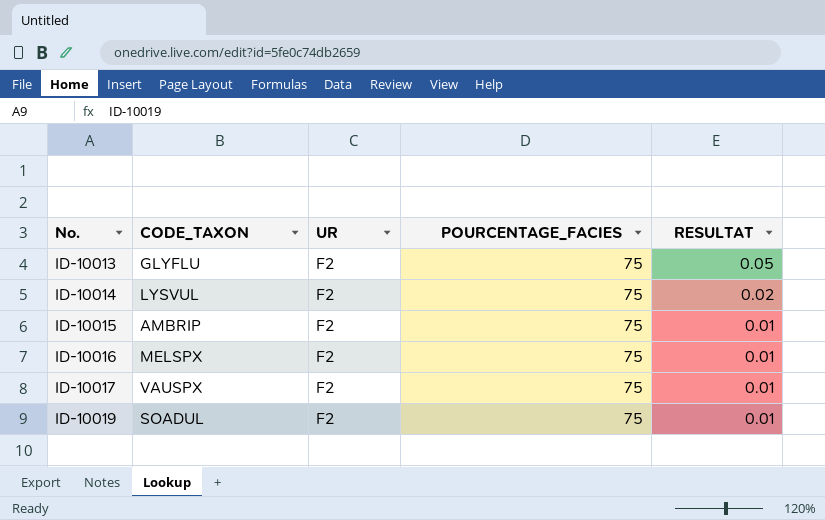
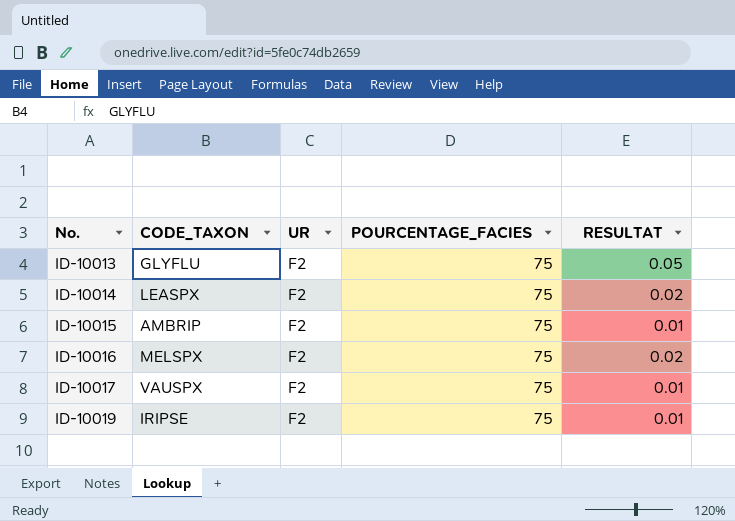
ID-10014 | CODE_TAXON: LYSVUL -> LEASPX
ID-10016 | RESULTAT: 0.01 -> 0.02
ID-10019 | CODE_TAXON: SOADUL -> IRIPSE

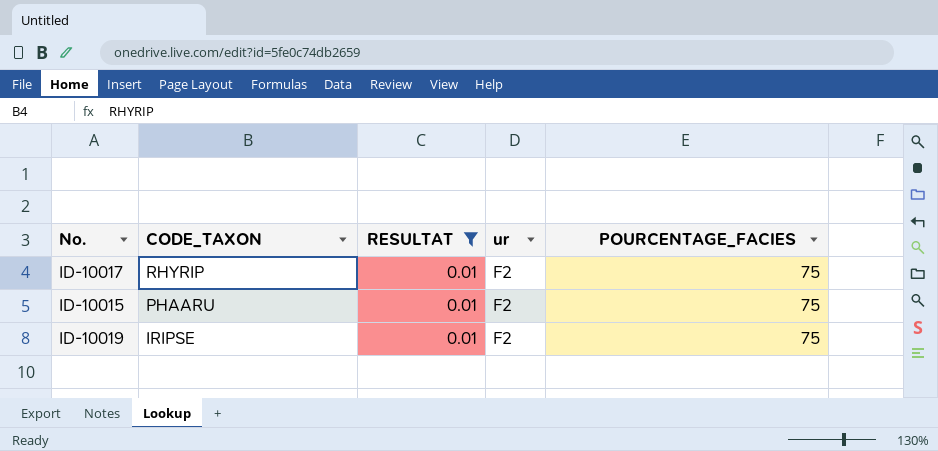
filter: none -> RESULTAT = 0.01
row order: No. ascending -> CODE_TAXON descending
column RESULTAT | position: 5 -> 3
column name: UR -> ur
ID-10017 | CODE_TAXON: VAUSPX -> RHYRIP
ID-10015 | CODE_TAXON: AMBRIP -> PHAARU

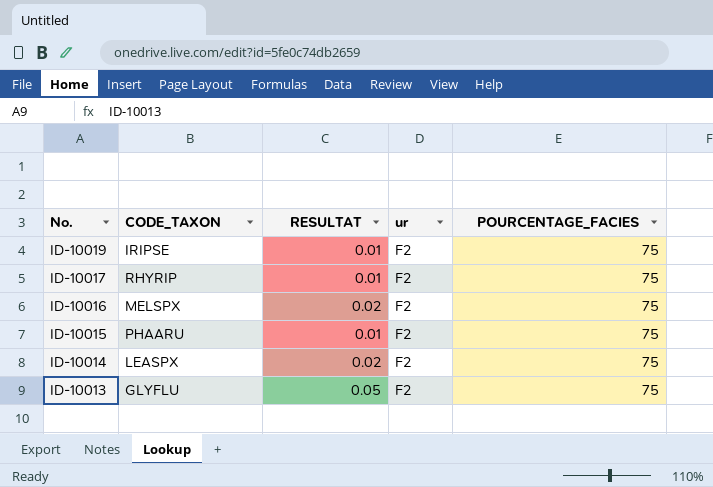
filter: RESULTAT = 0.01 -> none
row order: CODE_TAXON descending -> No. descending

